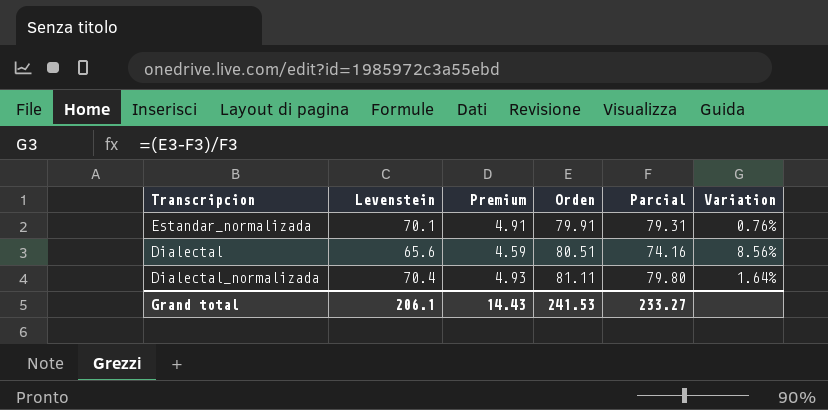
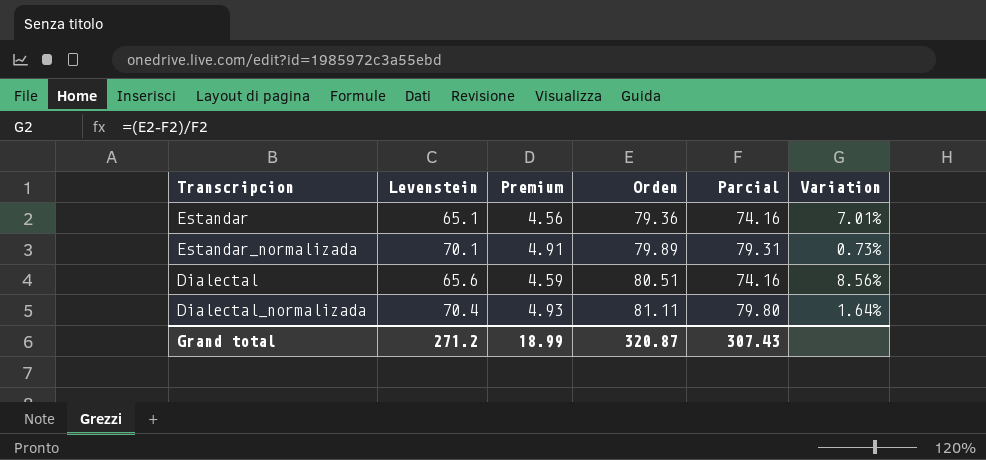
row Estandar: none -> 65.1 | 4.56 | 79.36 | 74.16 | 7.01%
Estandar_normalizada | Orden: 79.91 -> 79.89
Estandar_normalizada | Variation: 0.76% -> 0.73%
Grand total | Levenstein: 206.1 -> 271.2
Grand total | Premium: 14.43 -> 18.99
Grand total | Orden: 241.53 -> 320.87
Grand total | Parcial: 233.27 -> 307.43

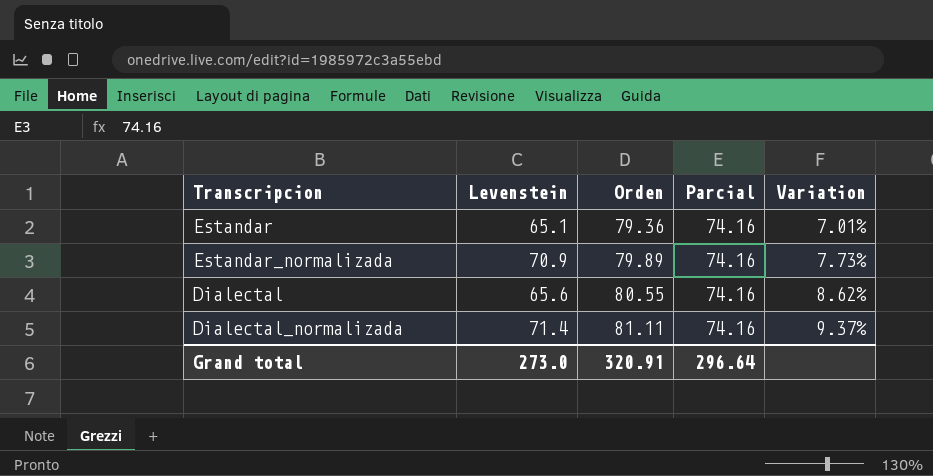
column Premium | formula: [Levenstein] * 0.07 -> none
Estandar_normalizada | Levenstein: 70.1 -> 70.9
Estandar_normalizada | Parcial: 79.31 -> 74.16
Estandar_normalizada | Variation: 0.73% -> 7.73%
Dialectal | Orden: 80.51 -> 80.55
Dialectal | Variation: 8.56% -> 8.62%
Dialectal_normalizada | Levenstein: 70.4 -> 71.4
Dialectal_normalizada | Parcial: 79.80 -> 74.16
Dialectal_normalizada | Variation: 1.64% -> 9.37%
Grand total | Levenstein: 271.2 -> 273.0
Grand total | Orden: 320.87 -> 320.91
Grand total | Parcial: 307.43 -> 296.64

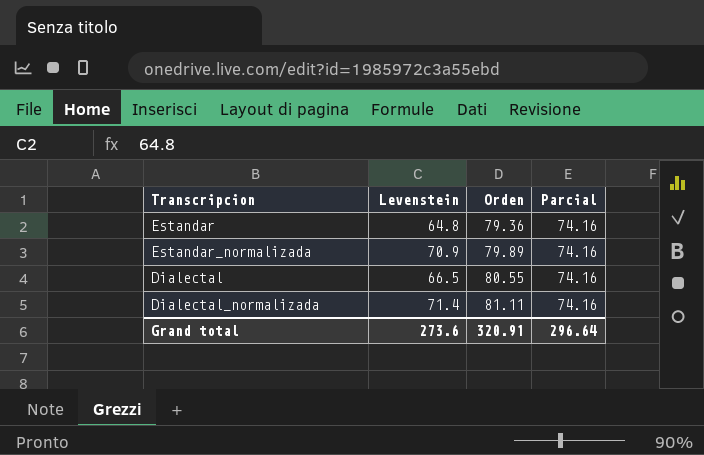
column Variation | formula: ([Orden] - [Parcial]) / [Parcial] -> none
Estandar | Levenstein: 65.1 -> 64.8
Dialectal | Levenstein: 65.6 -> 66.5
Grand total | Levenstein: 273.0 -> 273.6

